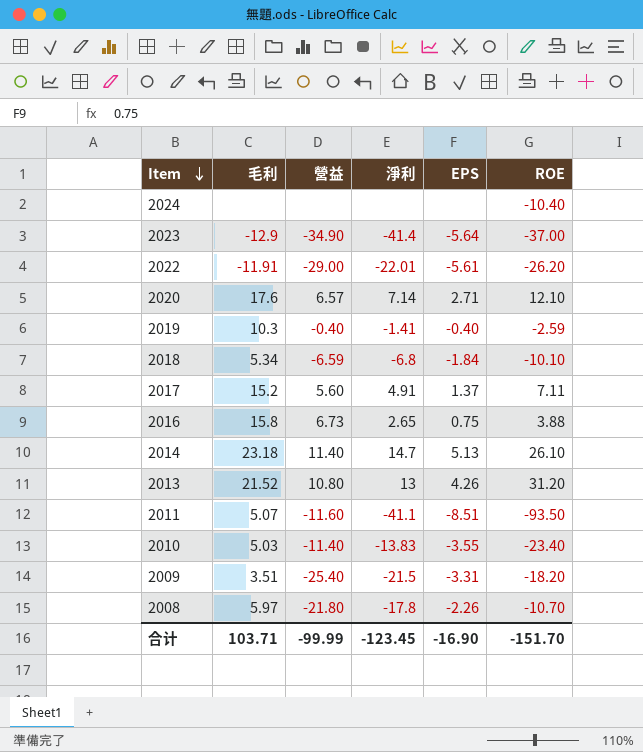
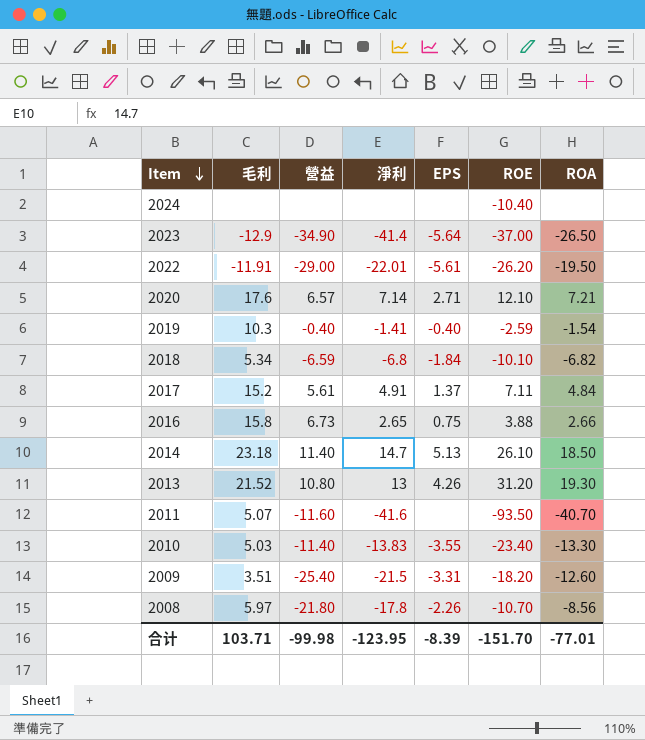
column ROA | position: none -> 7
2017 | 營益: 5.60 -> 5.61
2011 | 淨利: -41.1 -> -41.6
2011 | EPS: -8.51 -> none
合计 | 營益: -99.99 -> -99.98
合计 | 淨利: -123.45 -> -123.95
合计 | EPS: -16.90 -> -8.39

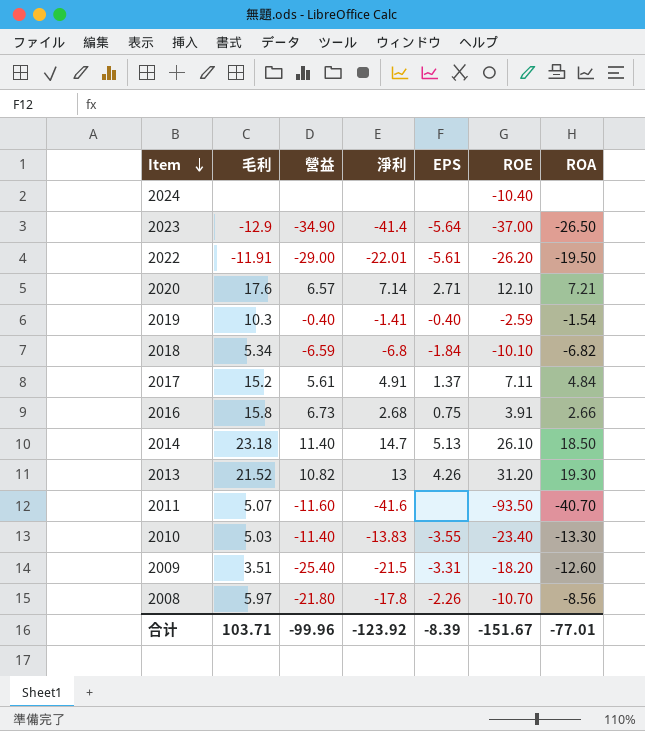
2016 | 淨利: 2.65 -> 2.68
2016 | ROE: 3.88 -> 3.91
2013 | 營益: 10.80 -> 10.82
合计 | 營益: -99.98 -> -99.96
合计 | 淨利: -123.95 -> -123.92
合计 | ROE: -151.70 -> -151.67

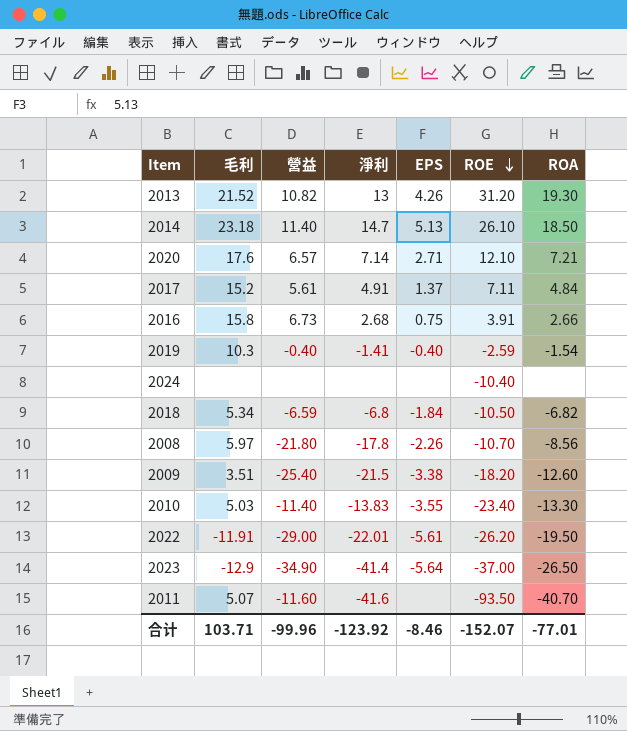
row order: Item descending -> ROE descending
2018 | ROE: -10.10 -> -10.50
2009 | EPS: -3.31 -> -3.38
合计 | EPS: -8.39 -> -8.46
合计 | ROE: -151.67 -> -152.07

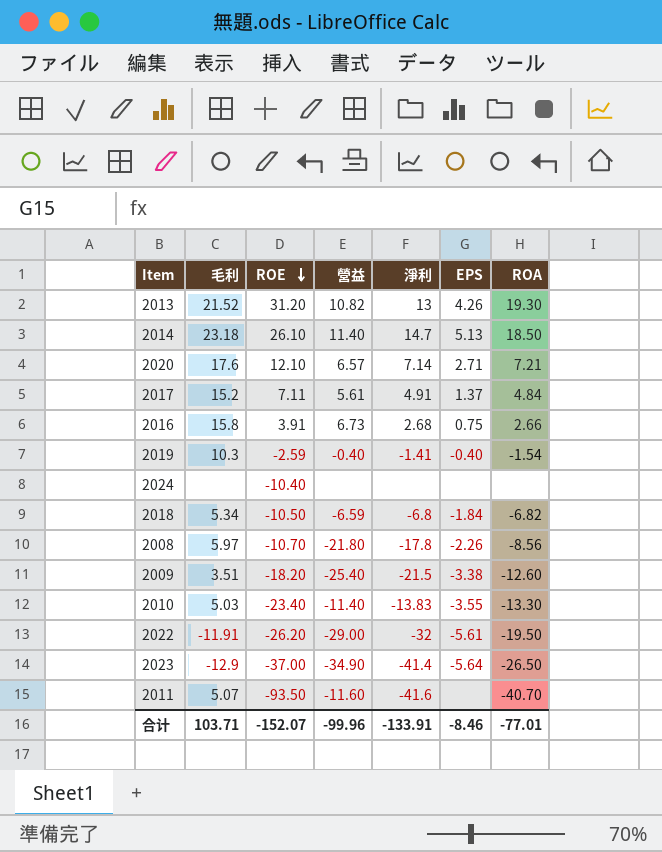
column ROE | position: 6 -> 3
2022 | 淨利: -22.01 -> -32
合计 | 淨利: -123.92 -> -133.91

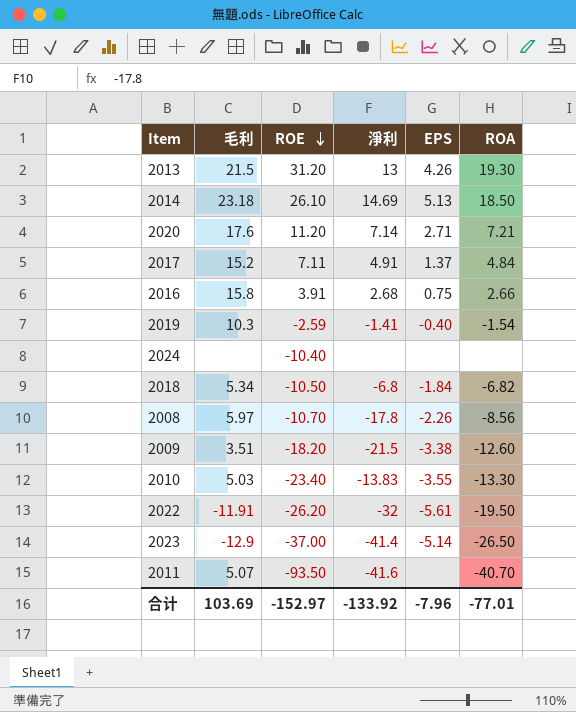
column 營益 | position: 4 -> none
2013 | 毛利: 21.52 -> 21.5
2014 | 淨利: 14.7 -> 14.69
2020 | ROE: 12.10 -> 11.20
2023 | EPS: -5.64 -> -5.14
合计 | 毛利: 103.71 -> 103.69
合计 | ROE: -152.07 -> -152.97
合计 | 淨利: -133.91 -> -133.92
合计 | EPS: -8.46 -> -7.96

